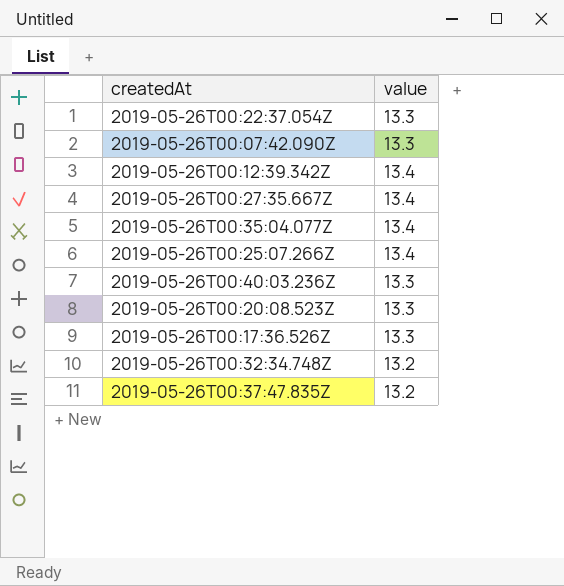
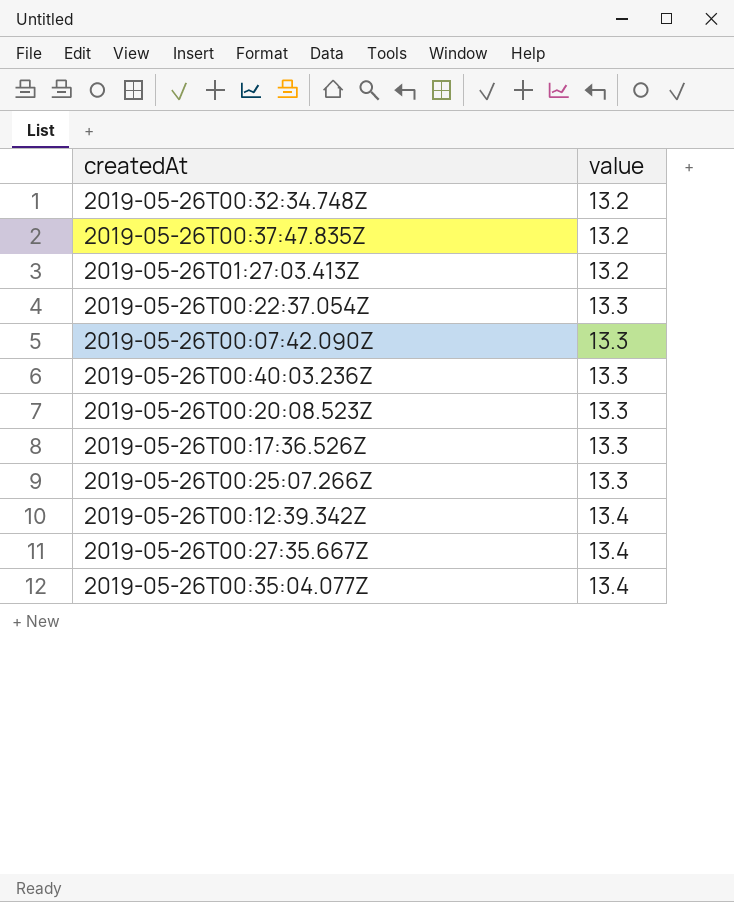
row order: none -> value ascending
row 2019-05-26T01:27:03.413Z: none -> 13.2
2019-05-26T00:25:07.266Z | value: 13.4 -> 13.3

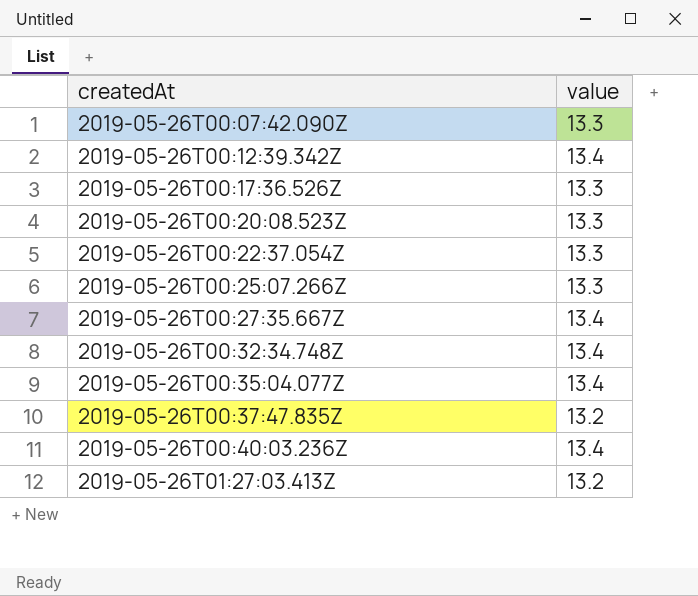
row order: value ascending -> createdAt ascending
2019-05-26T00:32:34.748Z | value: 13.2 -> 13.4
2019-05-26T00:40:03.236Z | value: 13.3 -> 13.4

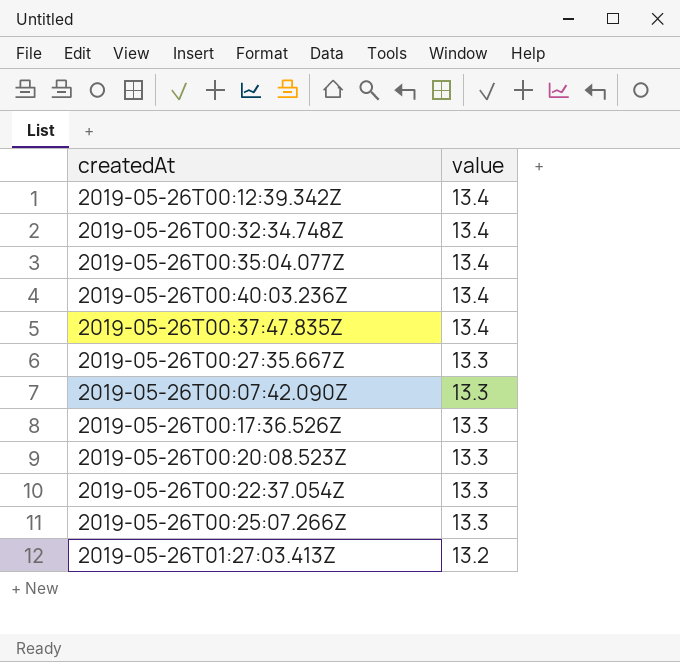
row order: createdAt ascending -> value descending
2019-05-26T00:37:47.835Z | value: 13.2 -> 13.4
2019-05-26T00:27:35.667Z | value: 13.4 -> 13.3

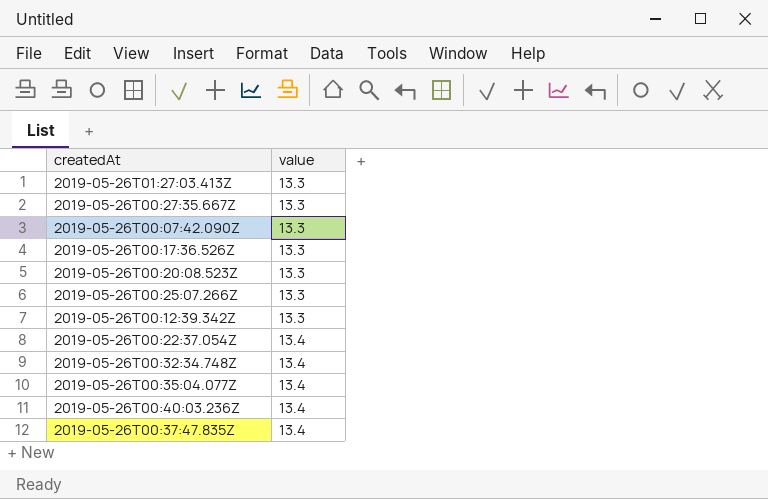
row order: value descending -> value ascending
2019-05-26T01:27:03.413Z | value: 13.2 -> 13.3
2019-05-26T00:12:39.342Z | value: 13.4 -> 13.3
2019-05-26T00:22:37.054Z | value: 13.3 -> 13.4

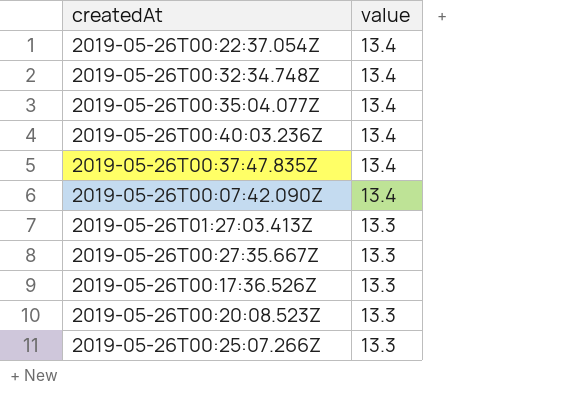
row order: value ascending -> value descending
row 2019-05-26T00:12:39.342Z: 13.3 -> none
2019-05-26T00:07:42.090Z | value: 13.3 -> 13.4

